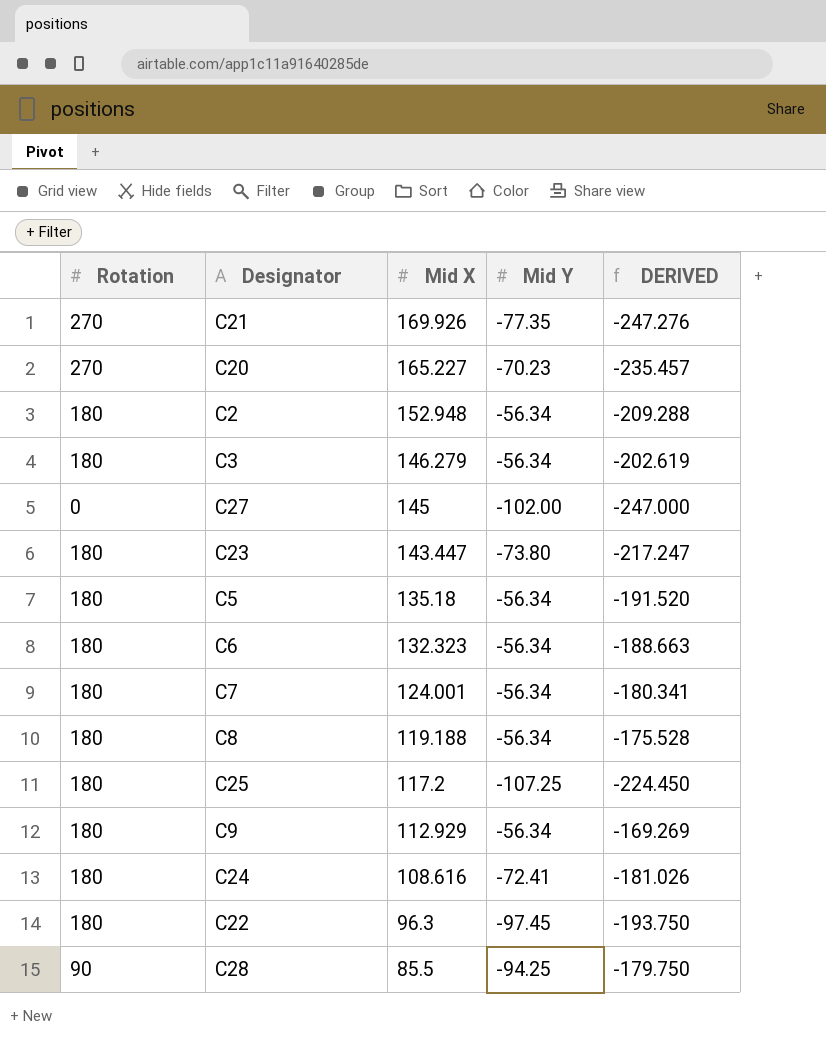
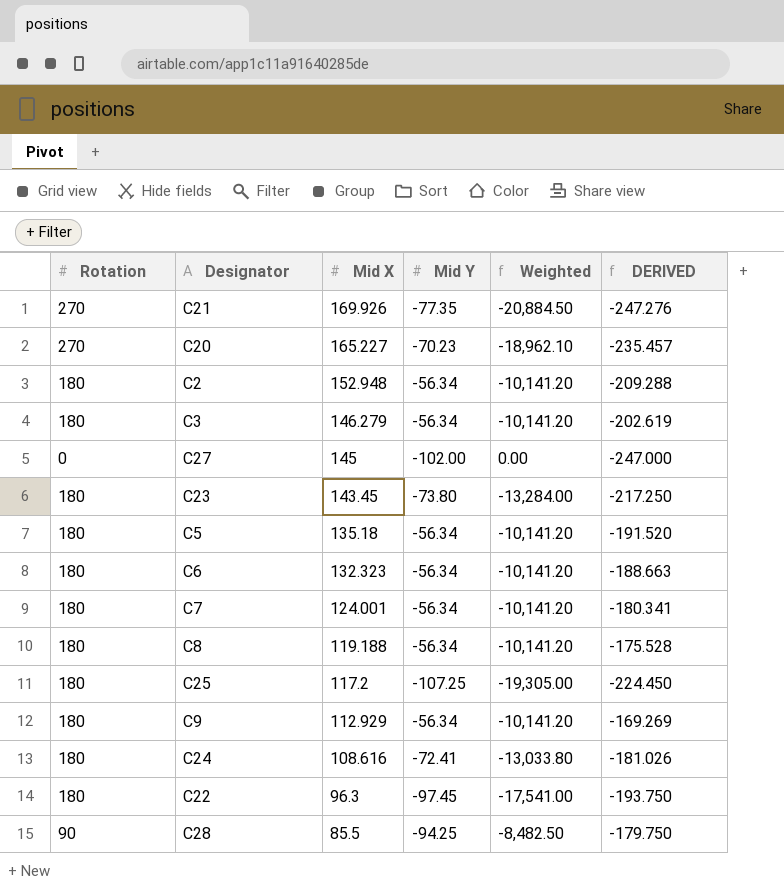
column Weighted | formula: none -> [Rotation] * [Mid Y]
C23 | Mid X: 143.447 -> 143.45
C23 | DERIVED: -217.247 -> -217.250

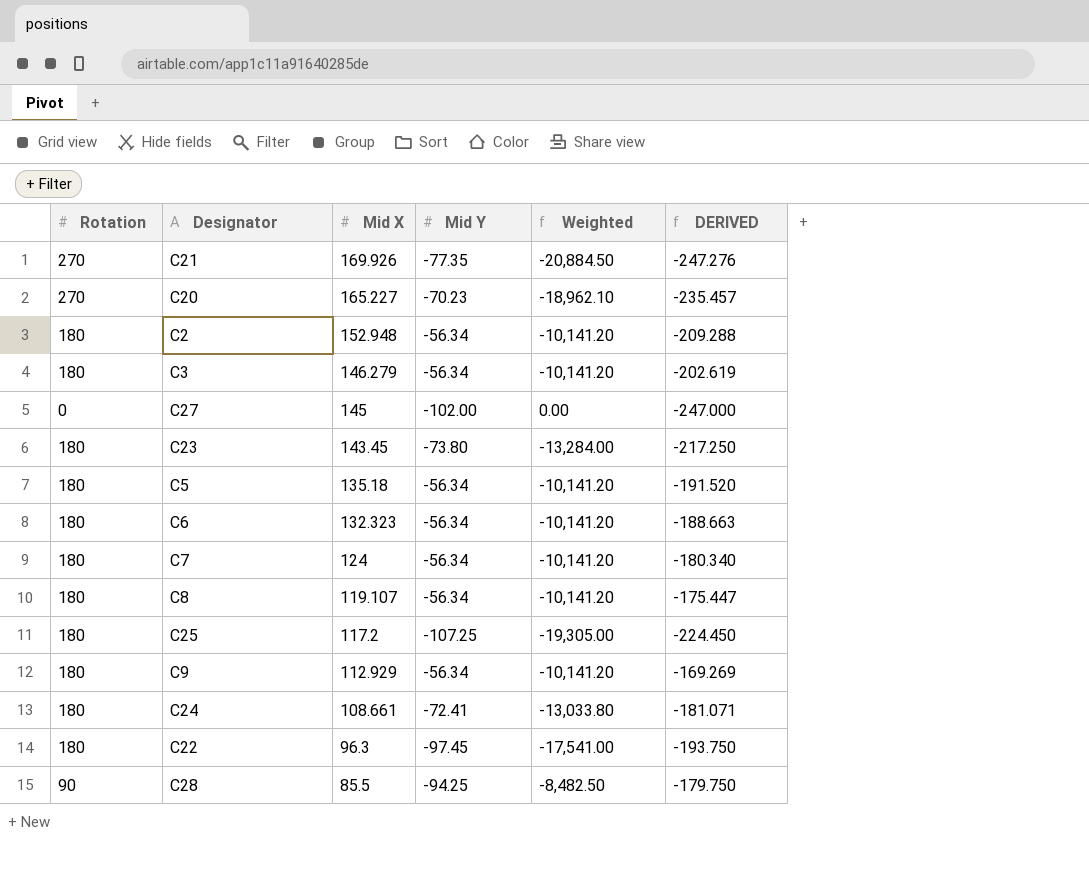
C7 | Mid X: 124.001 -> 124
C7 | DERIVED: -180.341 -> -180.340
C8 | Mid X: 119.188 -> 119.107
C8 | DERIVED: -175.528 -> -175.447
C24 | Mid X: 108.616 -> 108.661
C24 | DERIVED: -181.026 -> -181.071

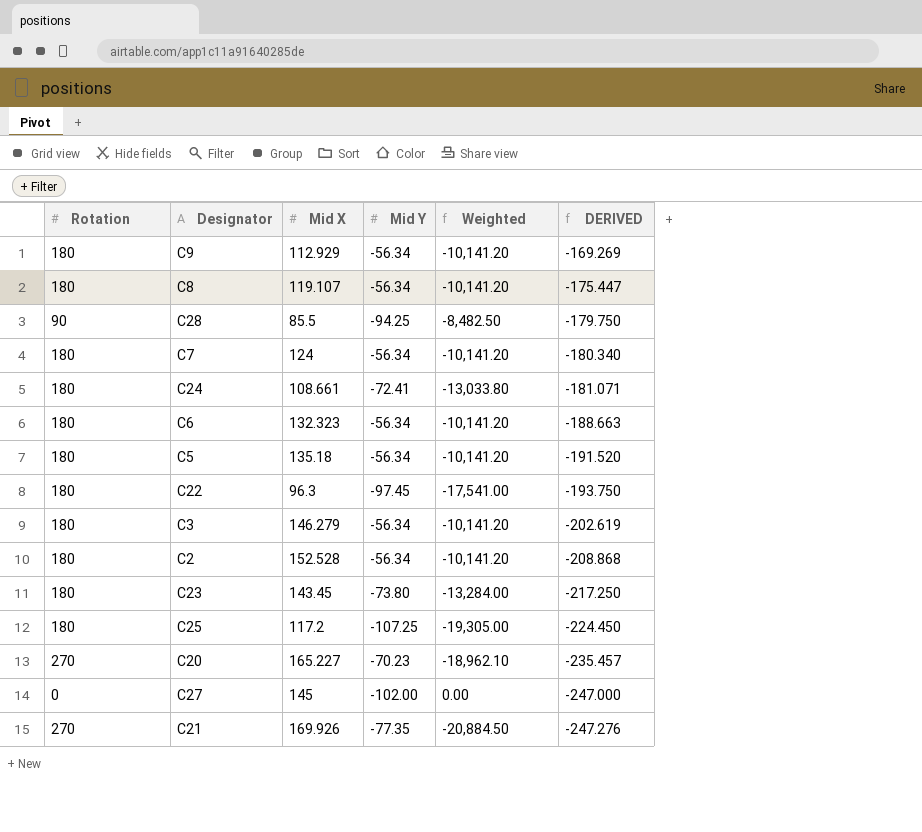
row order: Mid X descending -> DERIVED descending
C2 | Mid X: 152.948 -> 152.528
C2 | DERIVED: -209.288 -> -208.868

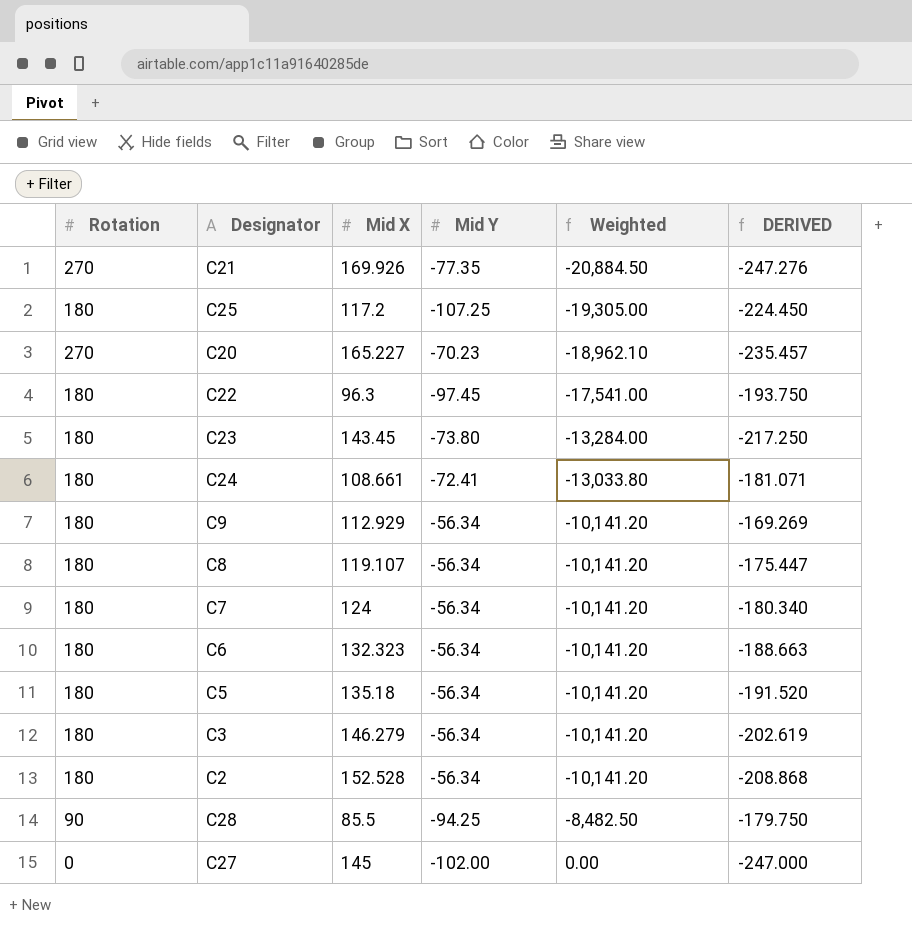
row order: DERIVED descending -> Weighted ascending

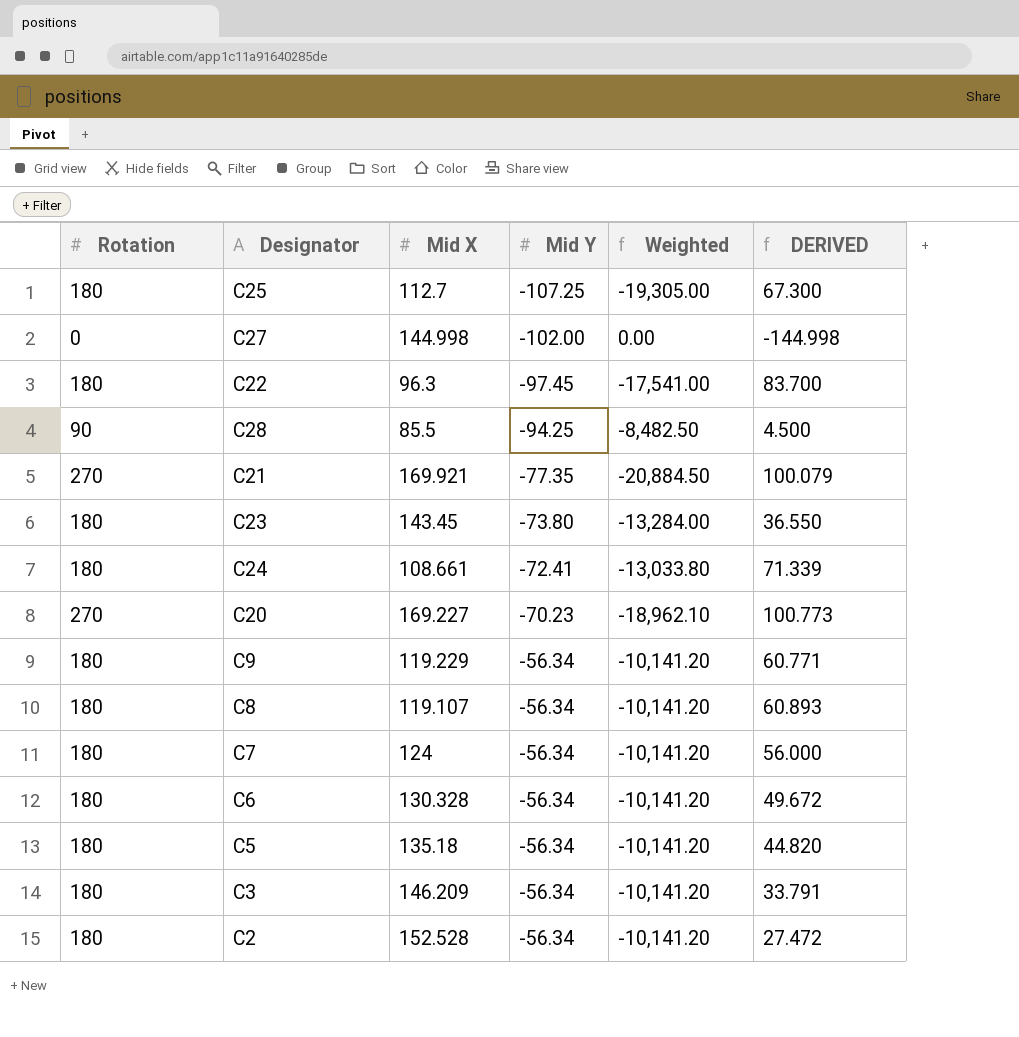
row order: Weighted ascending -> Mid Y ascending
column DERIVED | formula: [Mid Y] - [Mid X] -> [Rotation] - [Mid X]
C25 | Mid X: 117.2 -> 112.7
C27 | Mid X: 145 -> 144.998
C21 | Mid X: 169.926 -> 169.921
C20 | Mid X: 165.227 -> 169.227
C9 | Mid X: 112.929 -> 119.229
C6 | Mid X: 132.323 -> 130.328
C3 | Mid X: 146.279 -> 146.209

